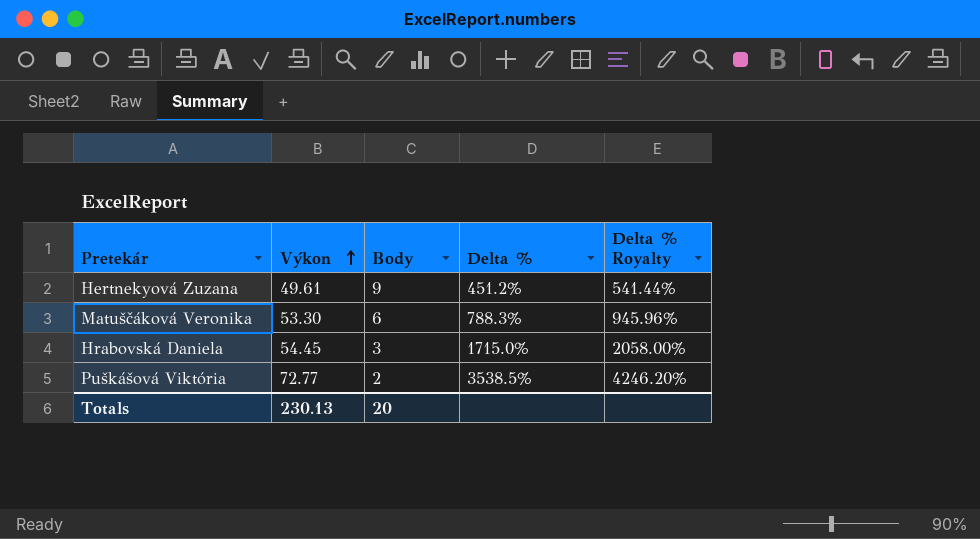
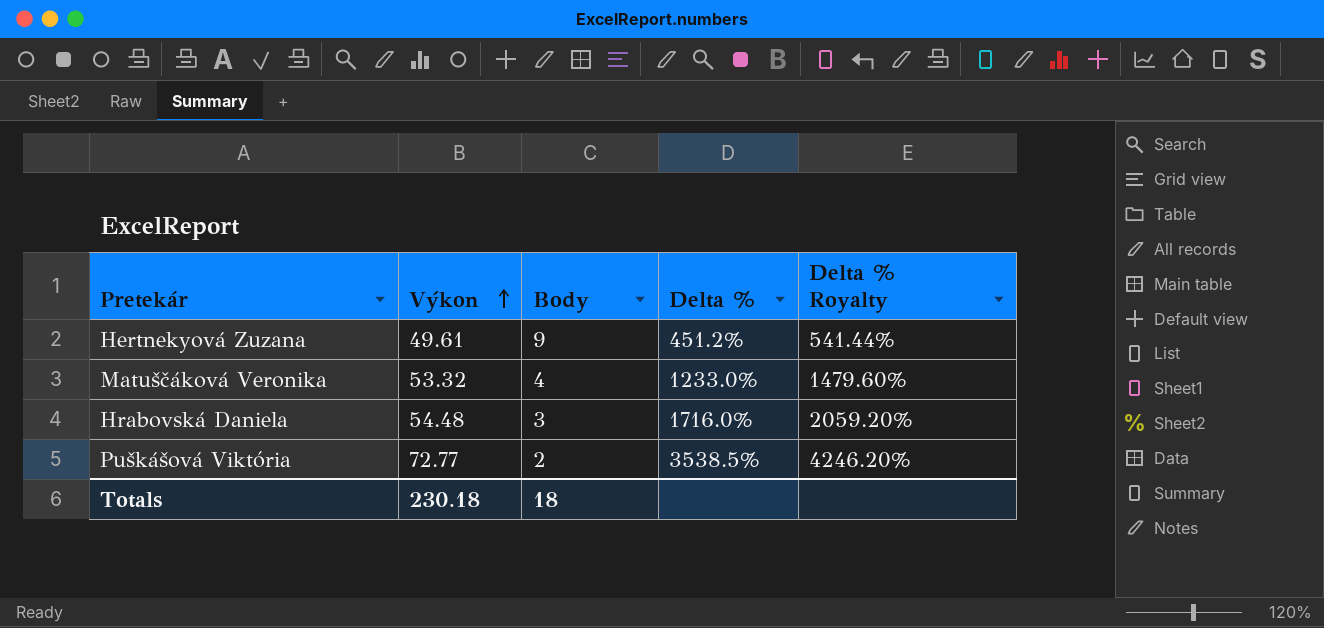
Matuščáková Veronika | Výkon: 53.30 -> 53.32
Matuščáková Veronika | Body: 6 -> 4
Matuščáková Veronika | Delta %: 788.3% -> 1233.0%
Matuščáková Veronika | Delta % Royalty: 945.96% -> 1479.60%
Hrabovská Daniela | Výkon: 54.45 -> 54.48
Hrabovská Daniela | Delta %: 1715.0% -> 1716.0%
Hrabovská Daniela | Delta % Royalty: 2058.00% -> 2059.20%
Totals | Výkon: 230.13 -> 230.18
Totals | Body: 20 -> 18

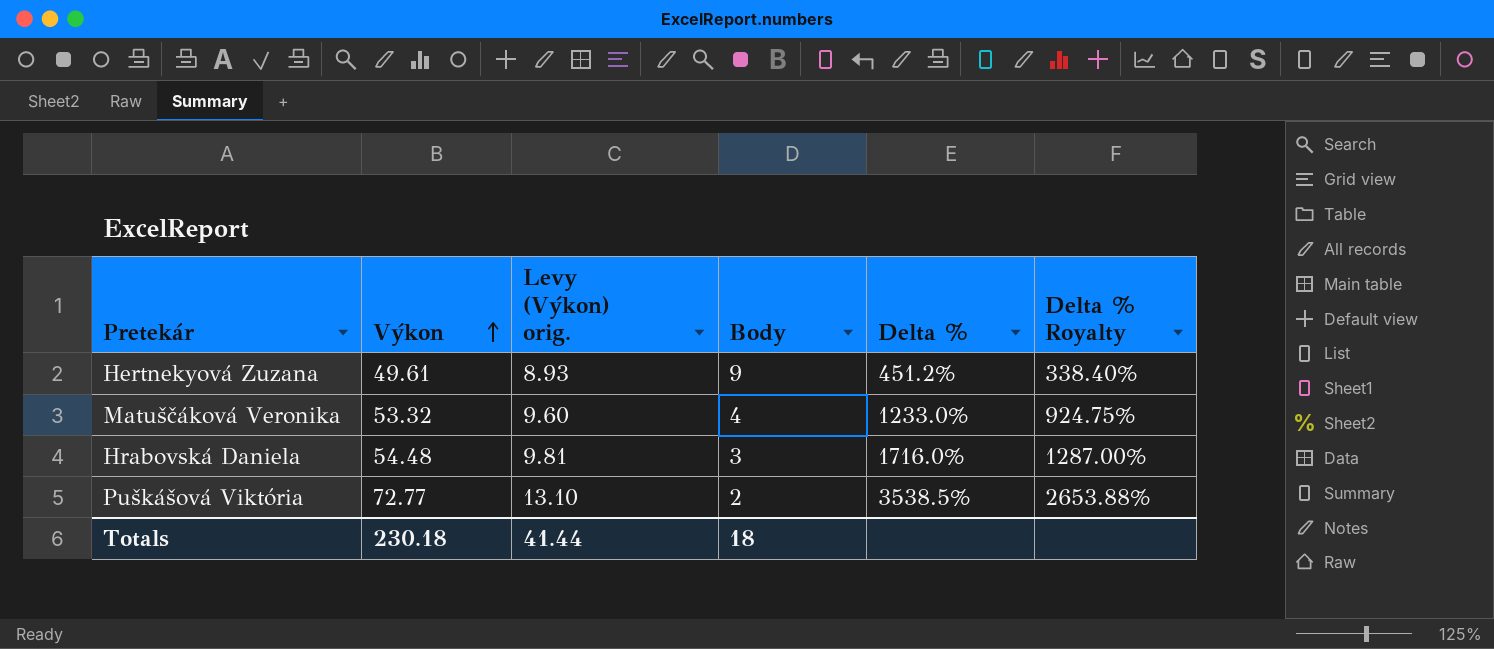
column Levy (Výkon) orig. | formula: none -> [Výkon] * 0.18
column Delta % Royalty | formula: [Delta %] * 1.2 -> [Delta %] * 0.75

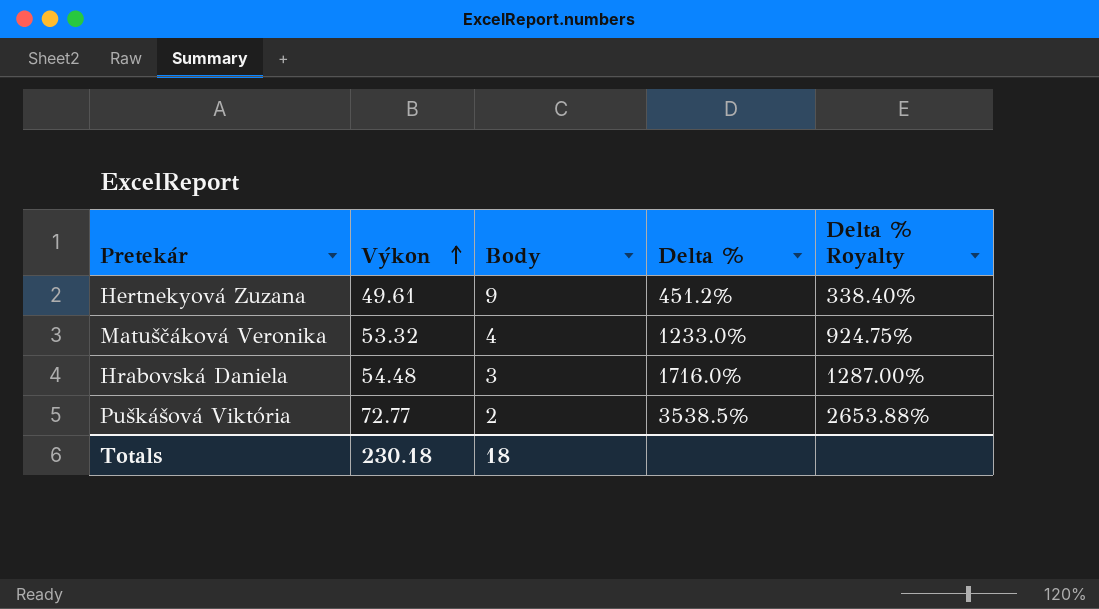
column Levy (Výkon) orig. | formula: [Výkon] * 0.18 -> none

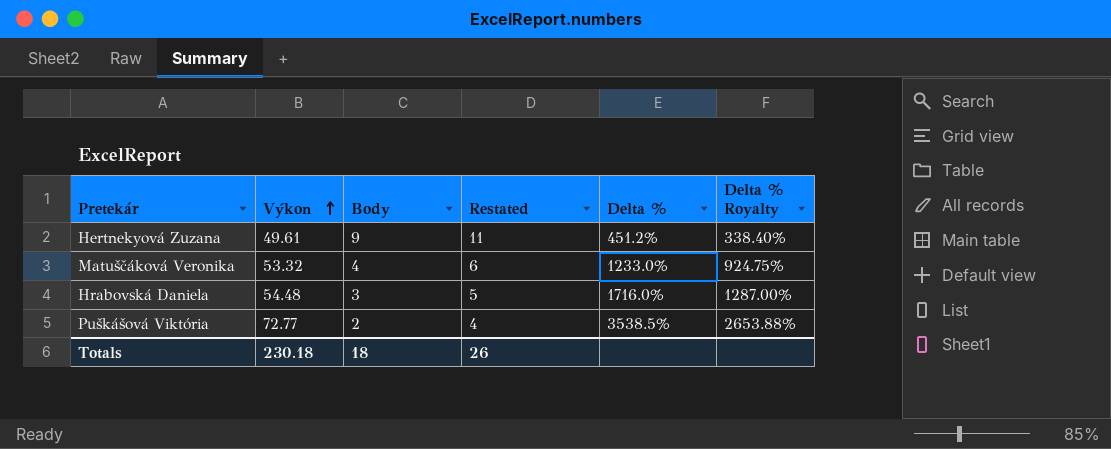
column Restated | formula: none -> [Body] + 2

